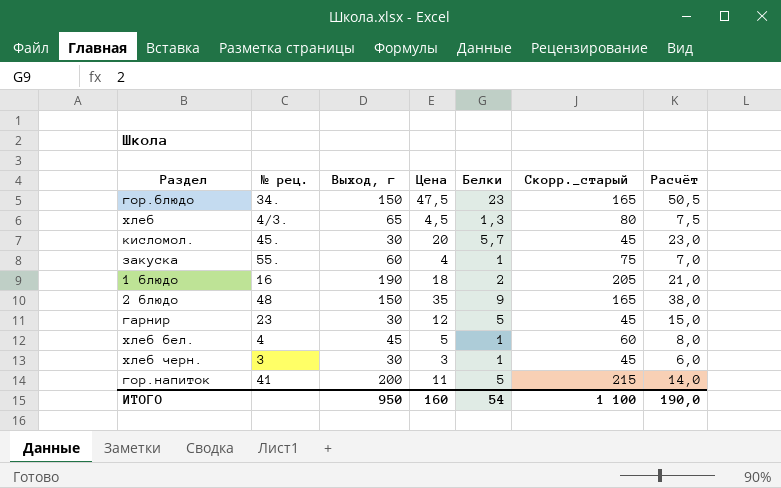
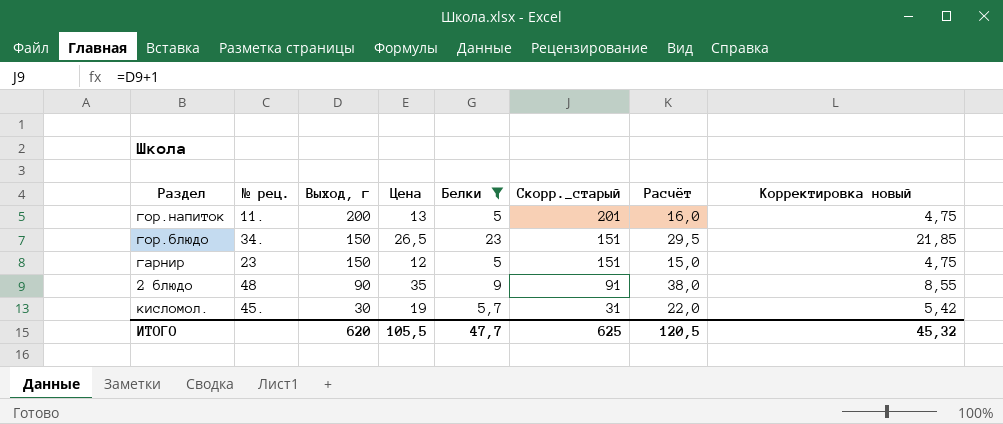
filter: none -> Белки >= 5
row order: none -> Выход, г descending
column Скорр._старый | formula: [Выход, г] + 15 -> [Выход, г] + 1
column Корректировка новый | formula: none -> [Белки] * 0,95
гор.напиток | № рец.: 41 -> 11.
гор.напиток | Цена: 11 -> 13
гор.напиток | Расчёт: 14,0 -> 16,0
гор.блюдо | Цена: 47,5 -> 26,5
гор.блюдо | Расчёт: 50,5 -> 29,5
гарнир | Выход, г: 30 -> 150
2 блюдо | Выход, г: 150 -> 90
кисломол. | Цена: 20 -> 19
кисломол. | Расчёт: 23,0 -> 22,0
ИТОГО | Выход, г: 950 -> 620
ИТОГО | Цена: 160 -> 105,5
ИТОГО | Белки: 54 -> 47,7
ИТОГО | Скорр._старый: 1 100 -> 625
ИТОГО | Расчёт: 190,0 -> 120,5

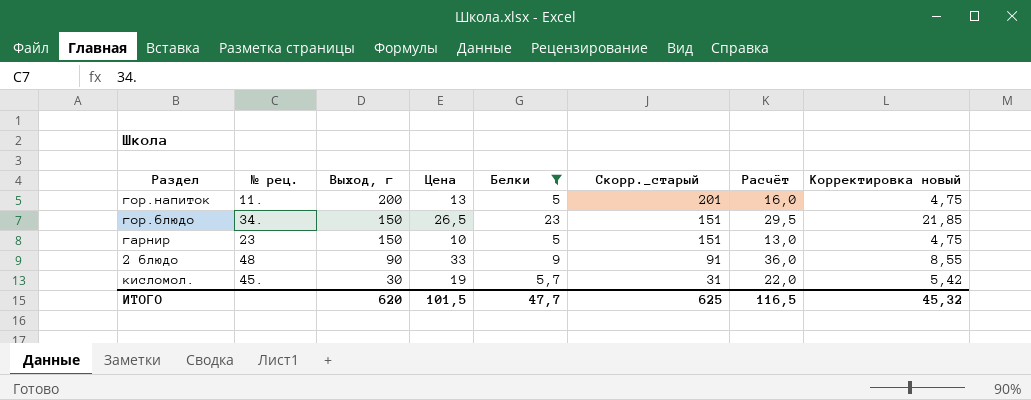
гарнир | Цена: 12 -> 10
гарнир | Расчёт: 15,0 -> 13,0
2 блюдо | Цена: 35 -> 33
2 блюдо | Расчёт: 38,0 -> 36,0
ИТОГО | Цена: 105,5 -> 101,5
ИТОГО | Расчёт: 120,5 -> 116,5

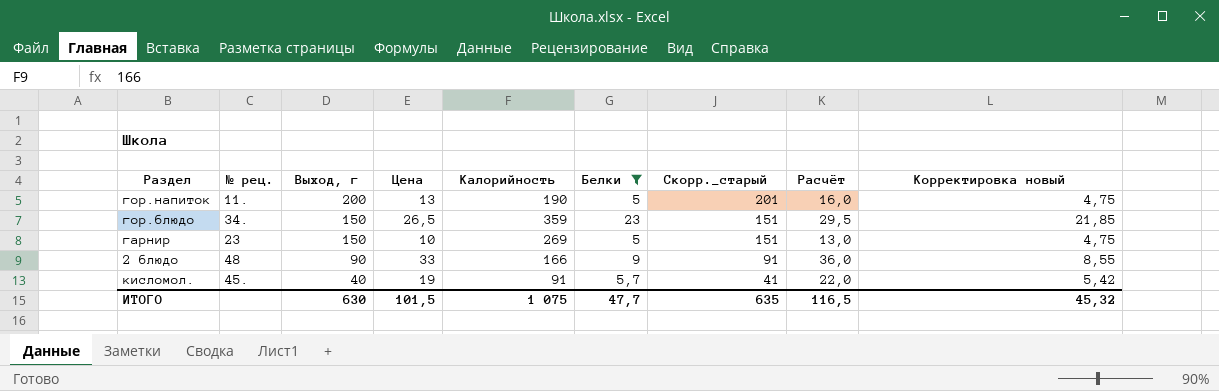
column Калорийность | position: none -> 5
кисломол. | Выход, г: 30 -> 40
кисломол. | Скорр._старый: 31 -> 41
ИТОГО | Выход, г: 620 -> 630
ИТОГО | Скорр._старый: 625 -> 635

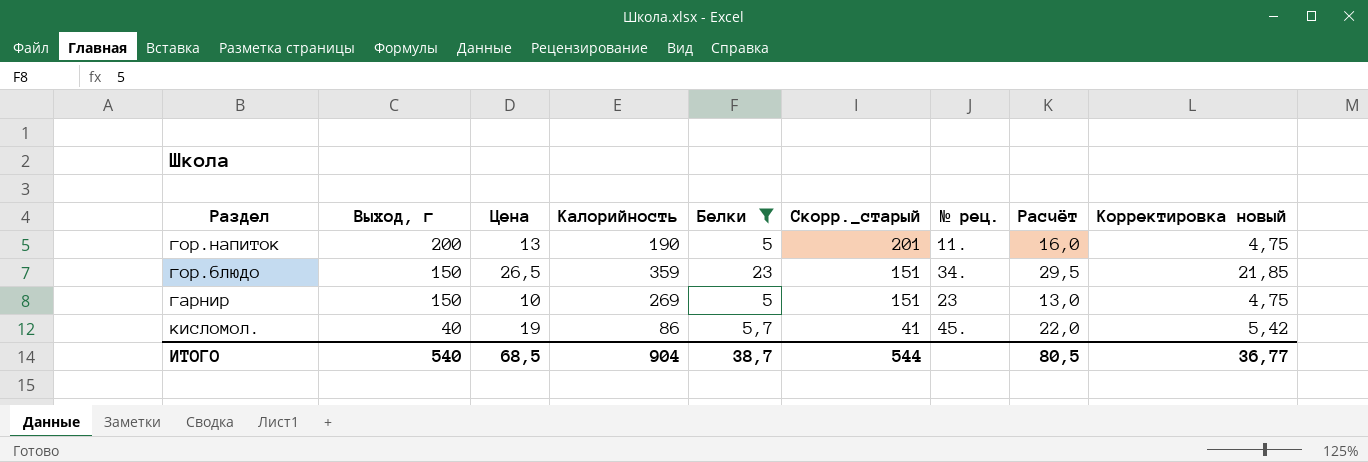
column № рец. | position: 2 -> 7
row 2 блюдо: 48 | 90 | 33 | 166 | 9 | 91 | 36,0 | 8,55 -> none
кисломол. | Калорийность: 91 -> 86
ИТОГО | Выход, г: 630 -> 540
ИТОГО | Цена: 101,5 -> 68,5
ИТОГО | Калорийность: 1 075 -> 904
ИТОГО | Белки: 47,7 -> 38,7
ИТОГО | Скорр._старый: 635 -> 544
ИТОГО | Расчёт: 116,5 -> 80,5
ИТОГО | Корректировка новый: 45,32 -> 36,77

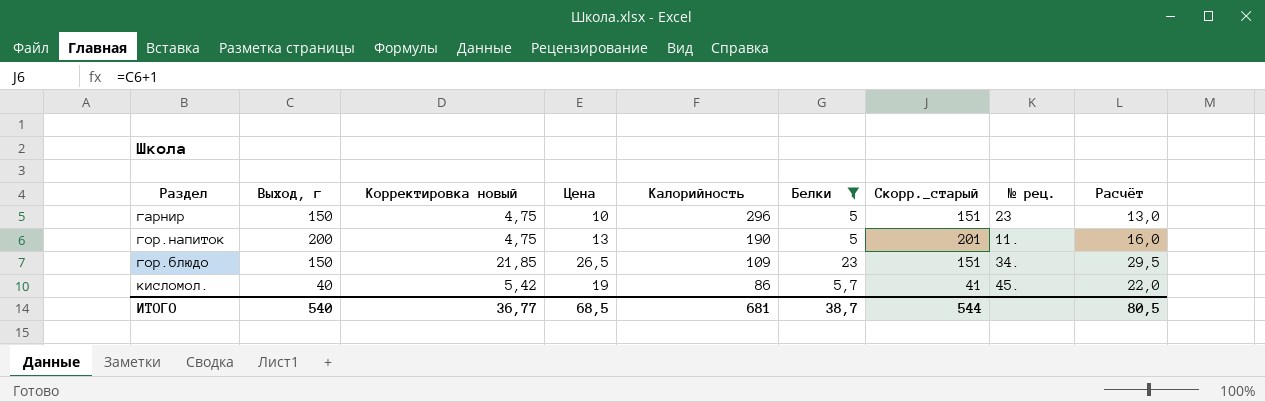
row order: Выход, г descending -> Калорийность descending
column Корректировка новый | position: 9 -> 3
гарнир | Калорийность: 269 -> 296
гор.блюдо | Калорийность: 359 -> 109
ИТОГО | Калорийность: 904 -> 681

